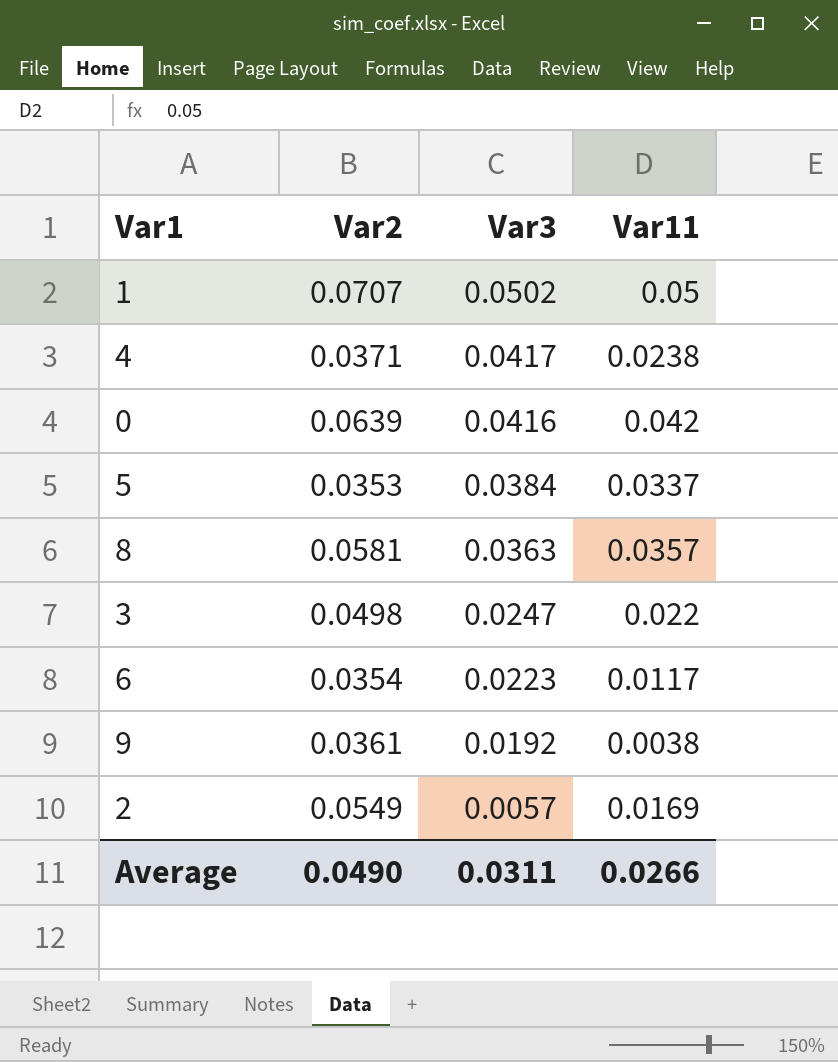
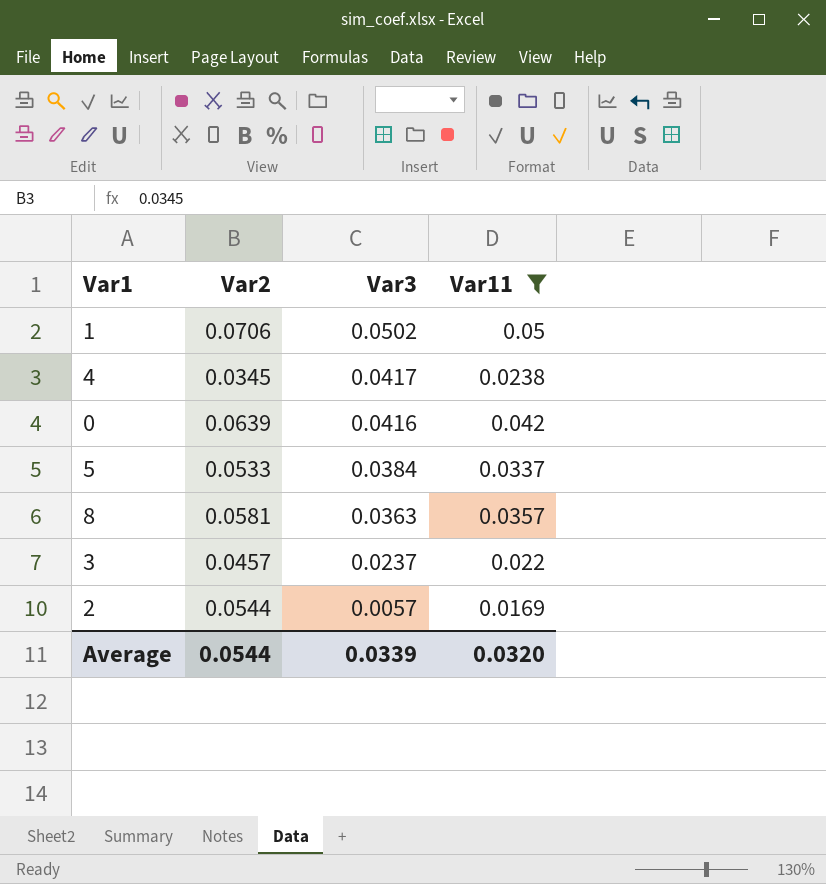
filter: none -> Var11 >= 0.0169
1 | Var2: 0.0707 -> 0.0706
4 | Var2: 0.0371 -> 0.0345
5 | Var2: 0.0353 -> 0.0533
3 | Var2: 0.0498 -> 0.0457
3 | Var3: 0.0247 -> 0.0237
2 | Var2: 0.0549 -> 0.0544
Average | Var2: 0.0490 -> 0.0544
Average | Var3: 0.0311 -> 0.0339
Average | Var11: 0.0266 -> 0.0320

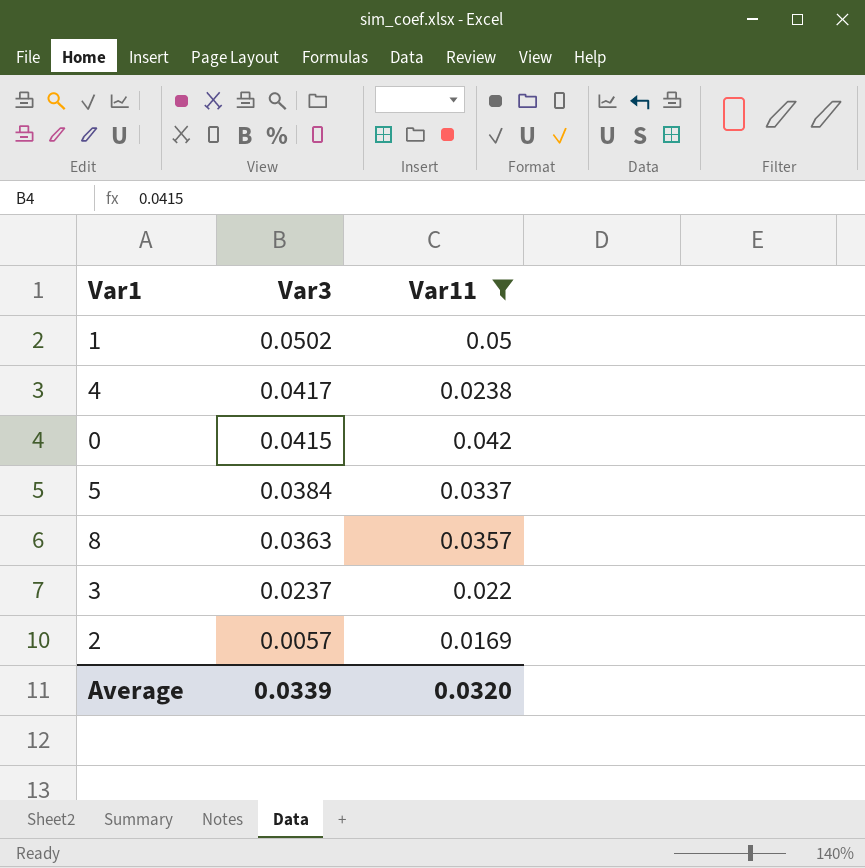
column Var2 | position: 2 -> none
0 | Var3: 0.0416 -> 0.0415

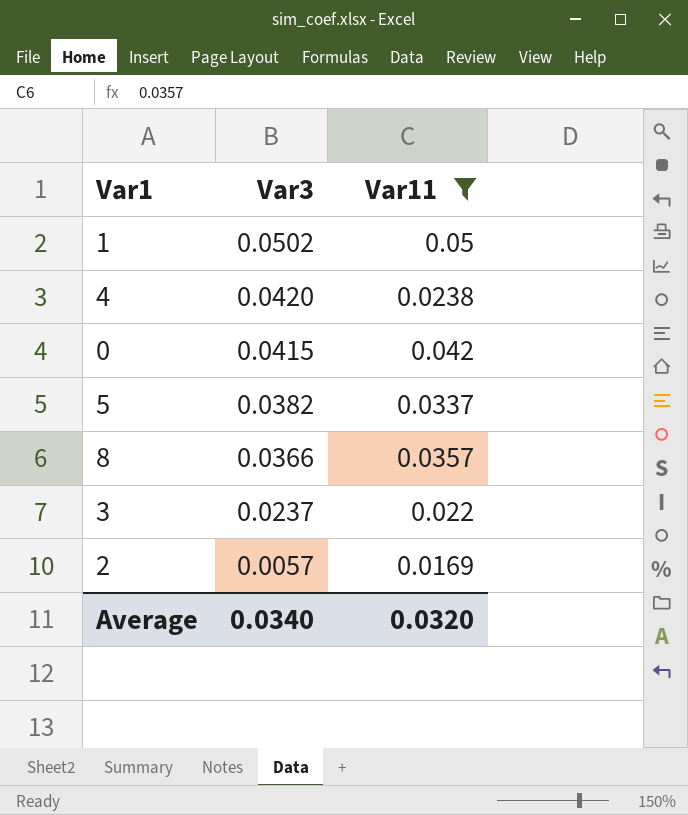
4 | Var3: 0.0417 -> 0.0420
5 | Var3: 0.0384 -> 0.0382
8 | Var3: 0.0363 -> 0.0366
Average | Var3: 0.0339 -> 0.0340

